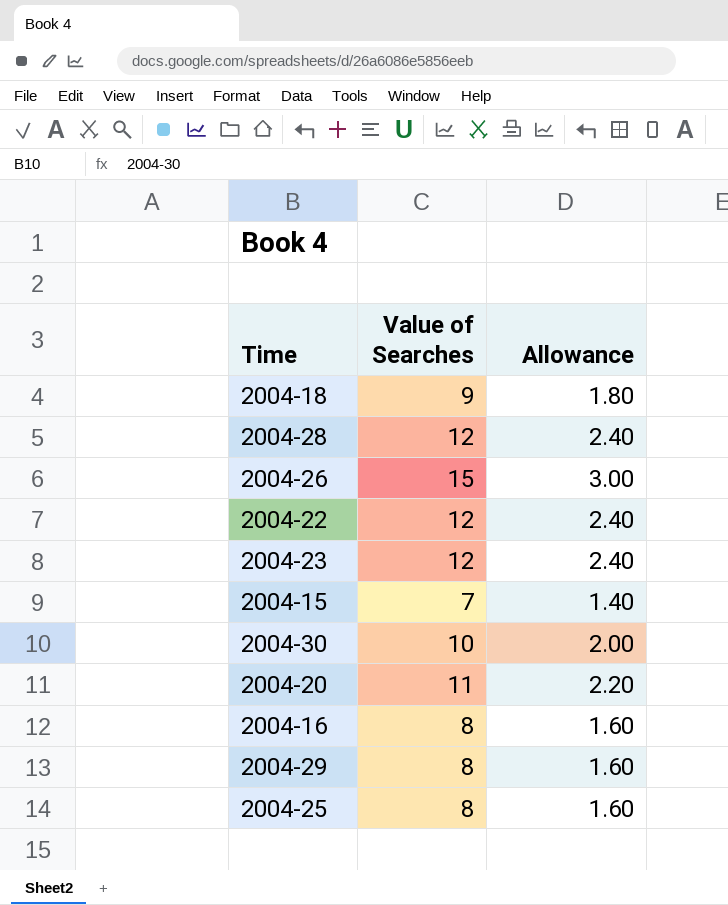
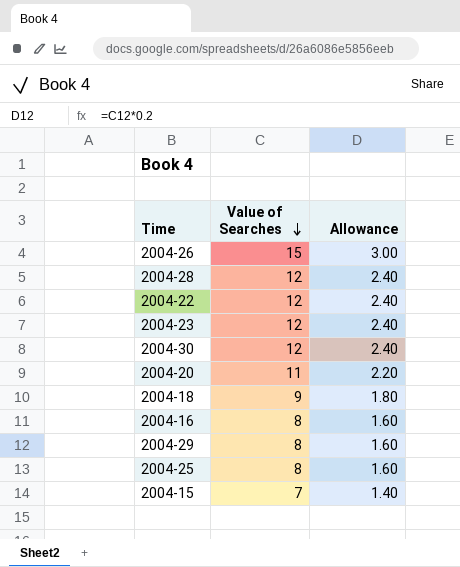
row order: none -> Value of Searches descending
2004-30 | Value of Searches: 10 -> 12
2004-30 | Allowance: 2.00 -> 2.40

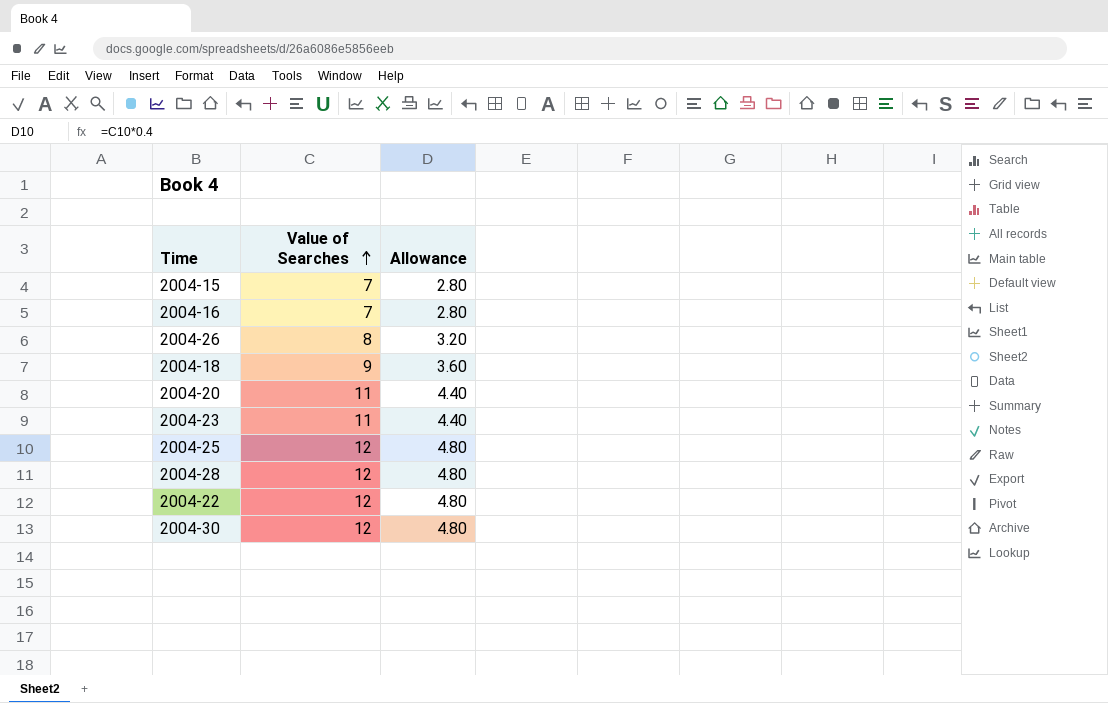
row order: Value of Searches descending -> Value of Searches ascending
column Allowance | formula: [Value of Searches] * 0.2 -> [Value of Searches] * 0.4
row 2004-29: 8 | 1.60 -> none
2004-16 | Value of Searches: 8 -> 7
2004-26 | Value of Searches: 15 -> 8
2004-23 | Value of Searches: 12 -> 11
2004-25 | Value of Searches: 8 -> 12

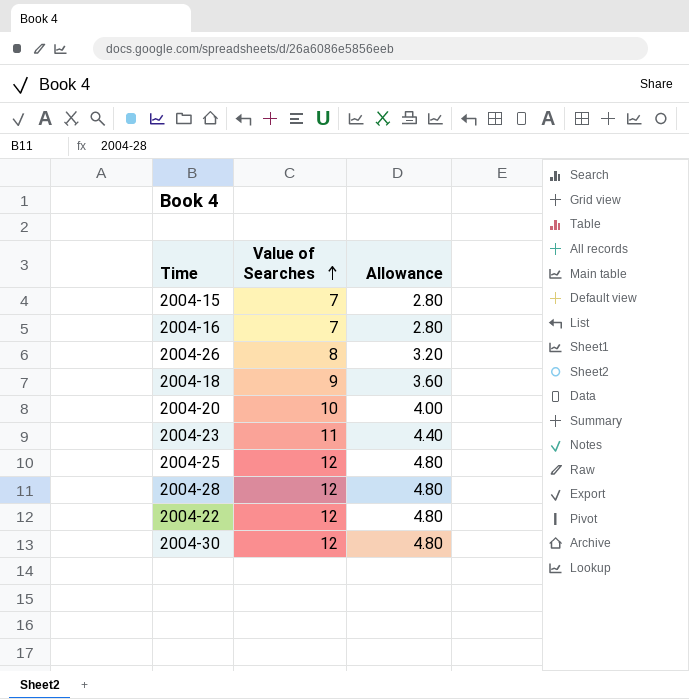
2004-20 | Value of Searches: 11 -> 10
2004-20 | Allowance: 4.40 -> 4.00

